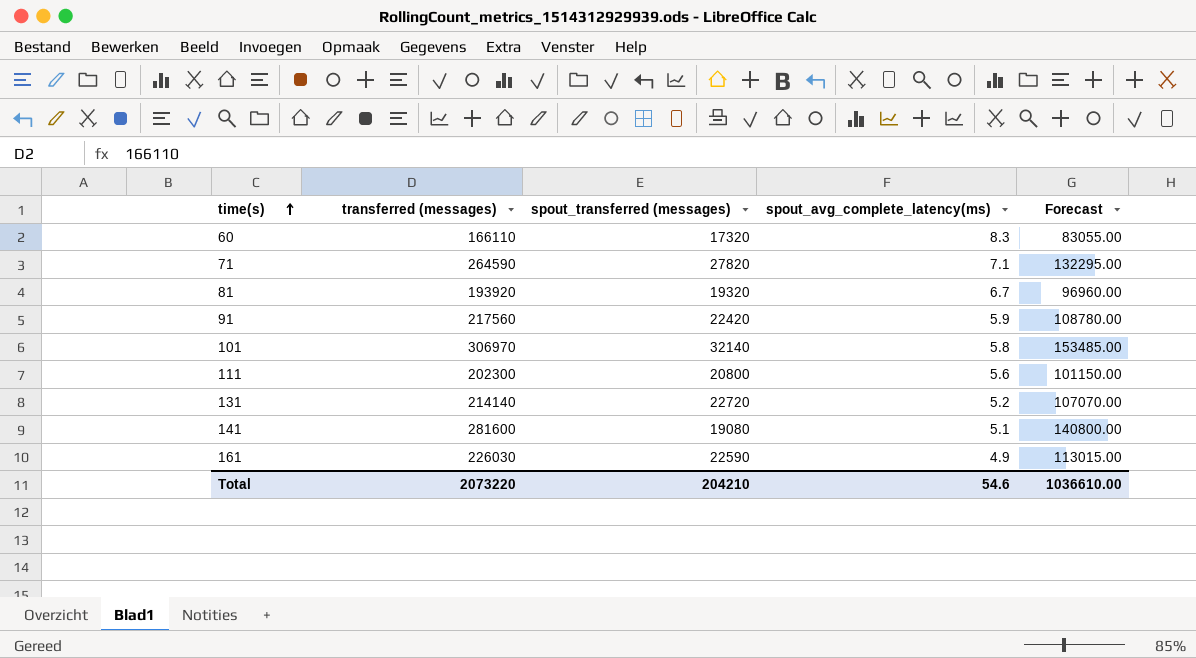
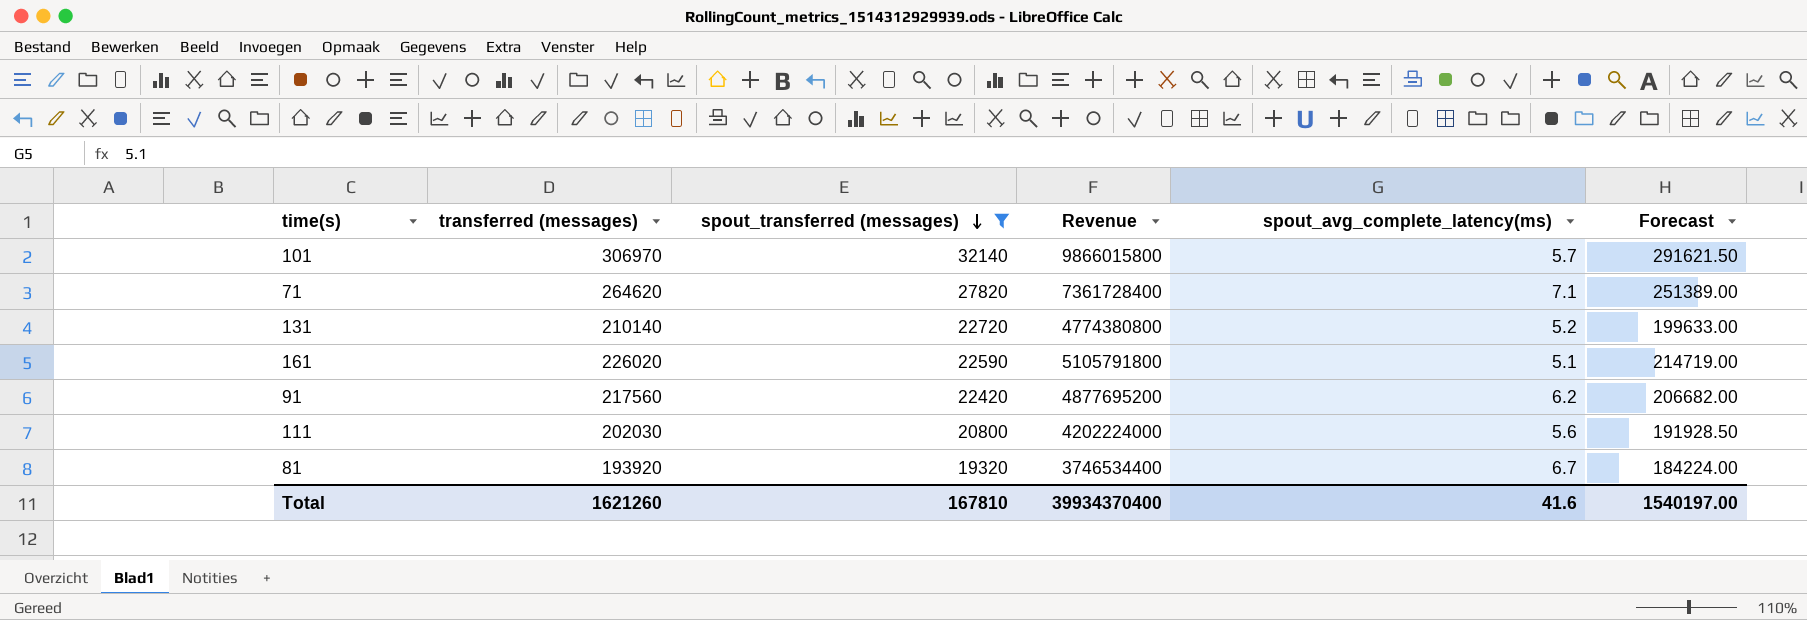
filter: none -> spout_transferred (messages) >= 19320
row order: time(s) ascending -> spout_transferred (messages) descending
column Revenue | formula: none -> [transferred (messages)] * [spout_transferred (messages)]
column Forecast | formula: [transferred (messages)] * 0.5 -> [transferred (messages)] * 0.95
101 | spout_avg_complete_latency(ms): 5.8 -> 5.7
71 | transferred (messages): 264590 -> 264620
131 | transferred (messages): 214140 -> 210140
161 | transferred (messages): 226030 -> 226020
161 | spout_avg_complete_latency(ms): 4.9 -> 5.1
91 | spout_avg_complete_latency(ms): 5.9 -> 6.2
111 | transferred (messages): 202300 -> 202030
Total | transferred (messages): 2073220 -> 1621260
Total | spout_transferred (messages): 204210 -> 167810
Total | spout_avg_complete_latency(ms): 54.6 -> 41.6
Total | Forecast: 1036610.00 -> 1540197.00

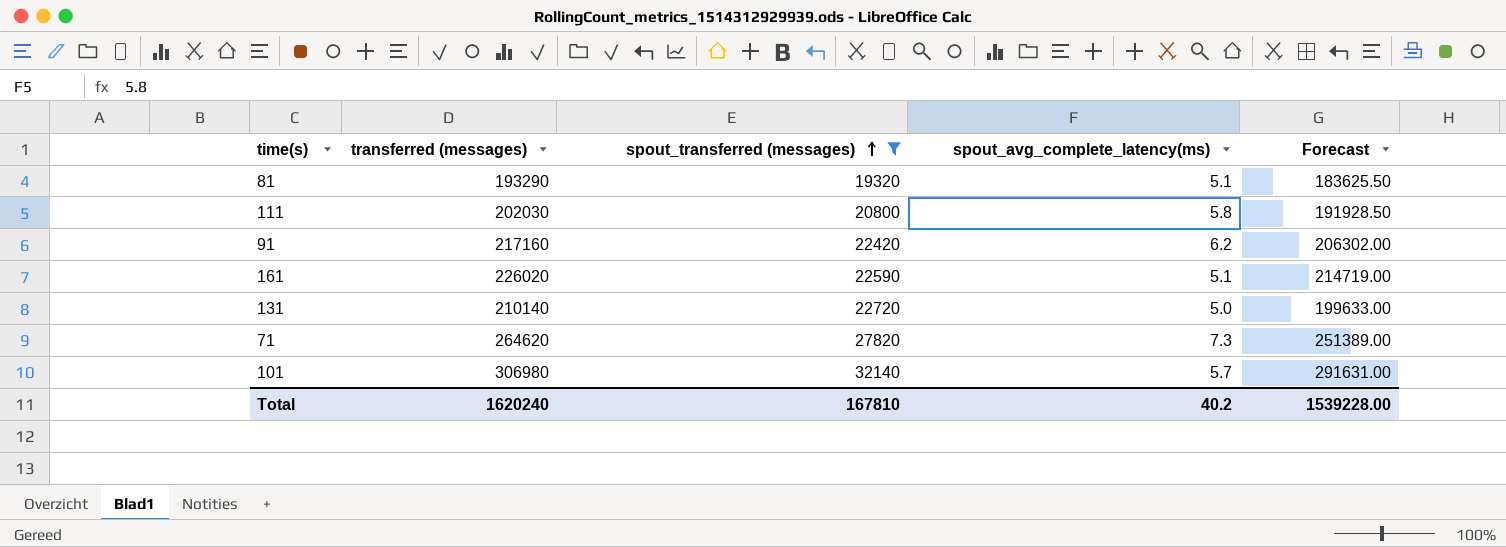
row order: spout_transferred (messages) descending -> spout_transferred (messages) ascending
column Revenue | formula: [transferred (messages)] * [spout_transferred (messages)] -> none
81 | transferred (messages): 193920 -> 193290
81 | spout_avg_complete_latency(ms): 6.7 -> 5.1
81 | Forecast: 184224.00 -> 183625.50
111 | spout_avg_complete_latency(ms): 5.6 -> 5.8
91 | transferred (messages): 217560 -> 217160
91 | Forecast: 206682.00 -> 206302.00
131 | spout_avg_complete_latency(ms): 5.2 -> 5.0
71 | spout_avg_complete_latency(ms): 7.1 -> 7.3
101 | transferred (messages): 306970 -> 306980
101 | Forecast: 291621.50 -> 291631.00
Total | transferred (messages): 1621260 -> 1620240
Total | spout_avg_complete_latency(ms): 41.6 -> 40.2
Total | Forecast: 1540197.00 -> 1539228.00

